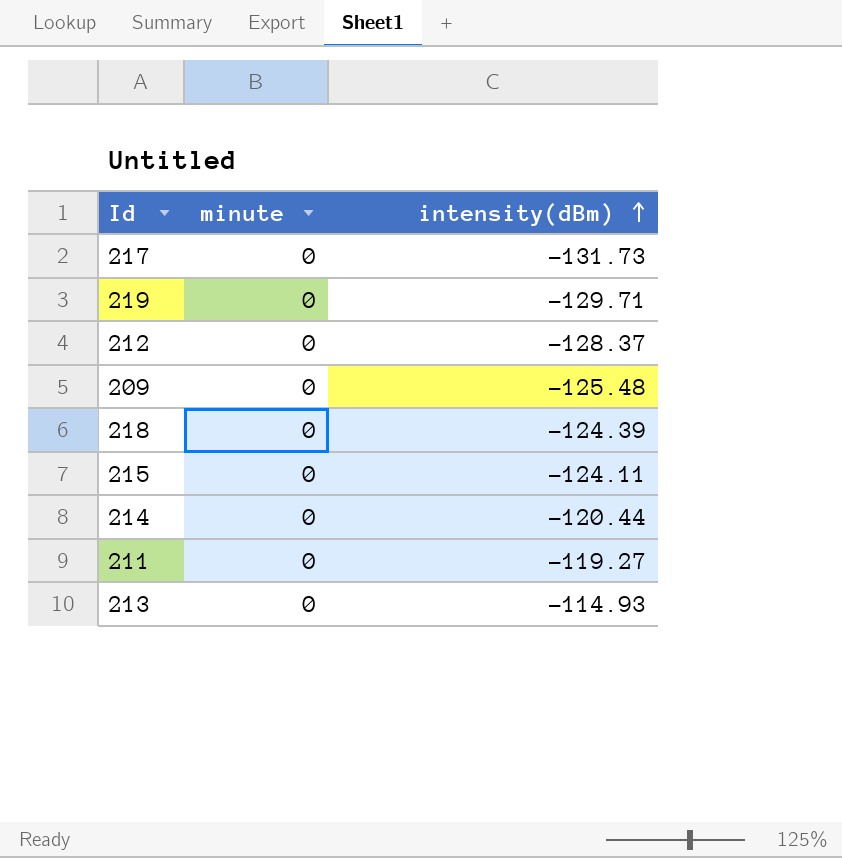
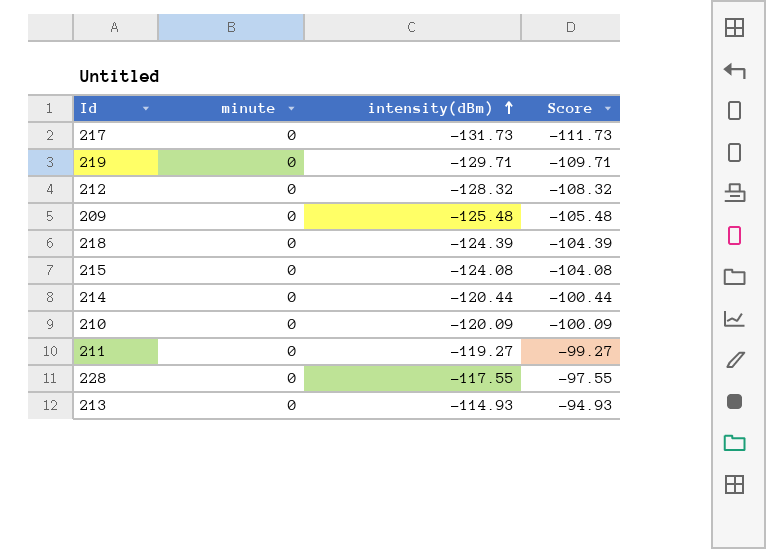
column Score | formula: none -> [intensity(dBm)] + 20
212 | intensity(dBm): -128.37 -> -128.32
215 | intensity(dBm): -124.11 -> -124.08
row 210: none -> 0 | -120.09 | -100.09
row 228: none -> 0 | -117.55 | -97.55

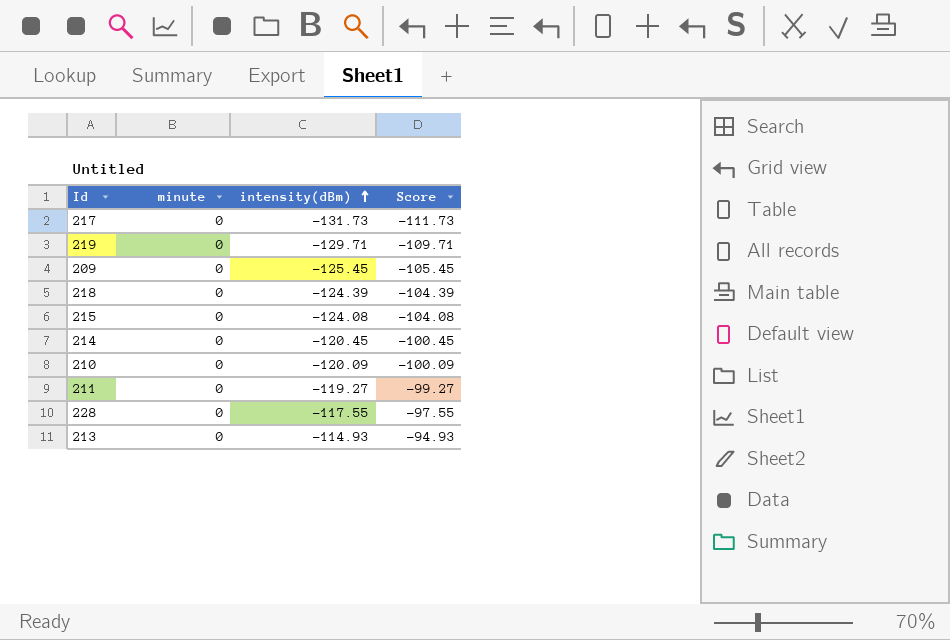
row 212: 0 | -128.32 | -108.32 -> none
209 | intensity(dBm): -125.48 -> -125.45
209 | Score: -105.48 -> -105.45
214 | intensity(dBm): -120.44 -> -120.45
214 | Score: -100.44 -> -100.45

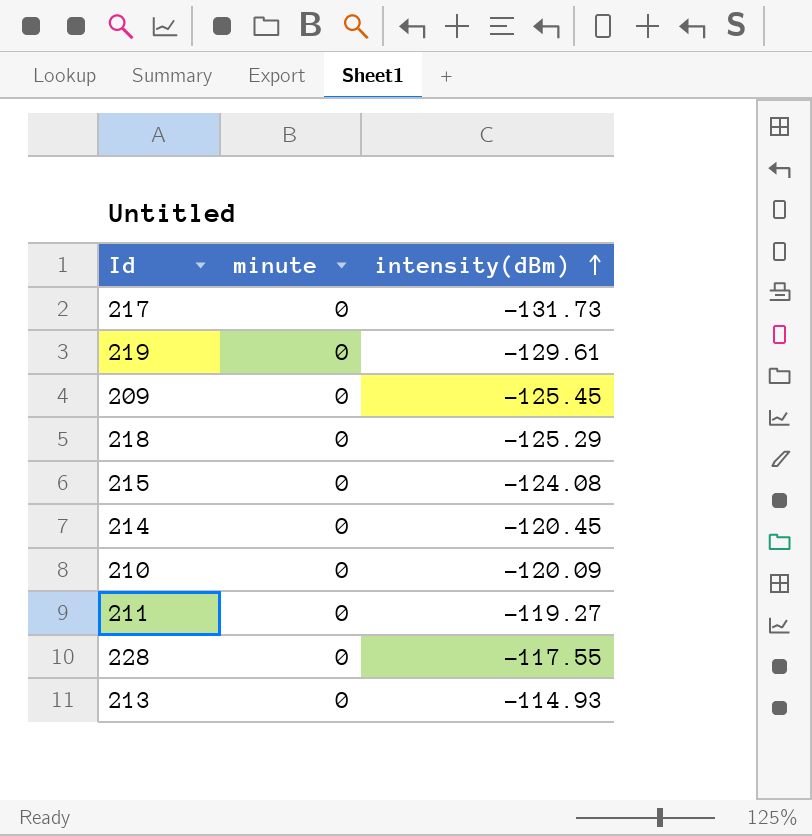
column Score | formula: [intensity(dBm)] + 20 -> none
219 | intensity(dBm): -129.71 -> -129.61
218 | intensity(dBm): -124.39 -> -125.29

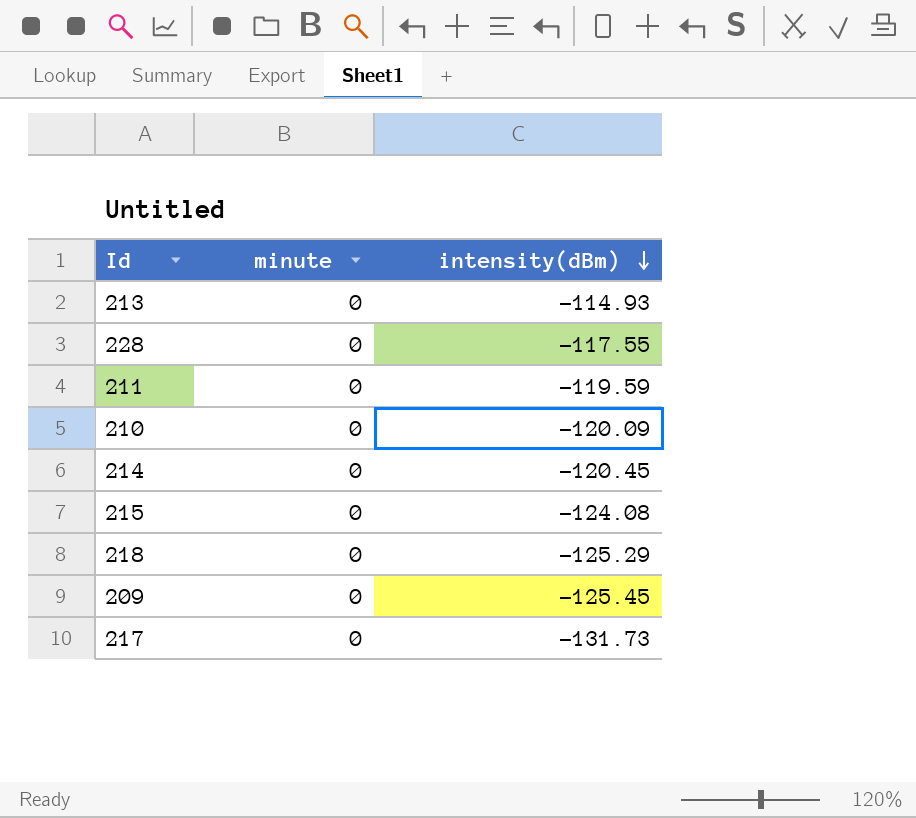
row order: intensity(dBm) ascending -> intensity(dBm) descending
row 219: 0 | -129.61 -> none
211 | intensity(dBm): -119.27 -> -119.59

